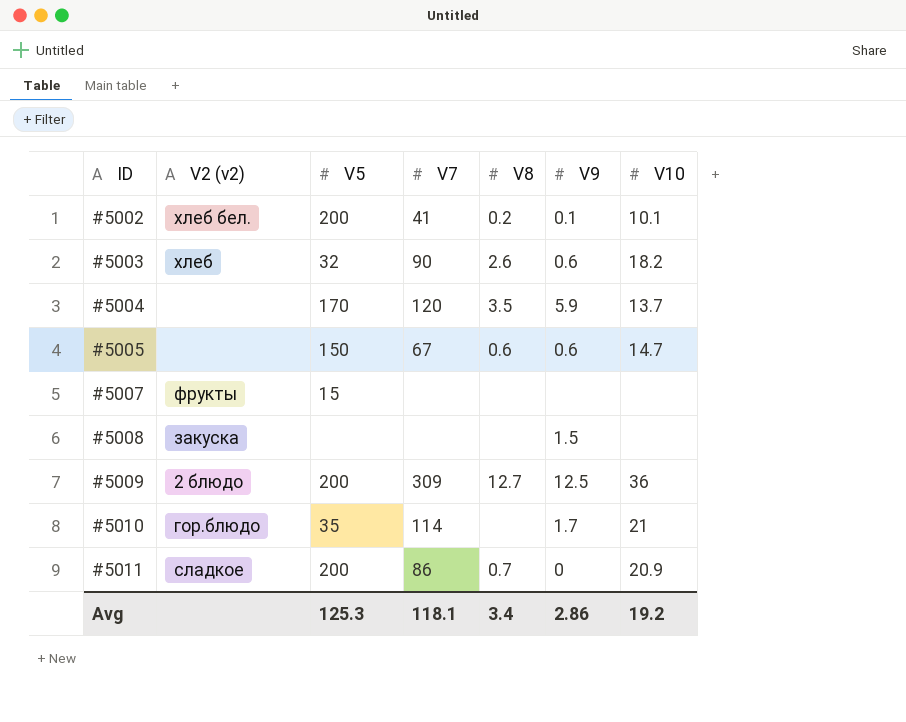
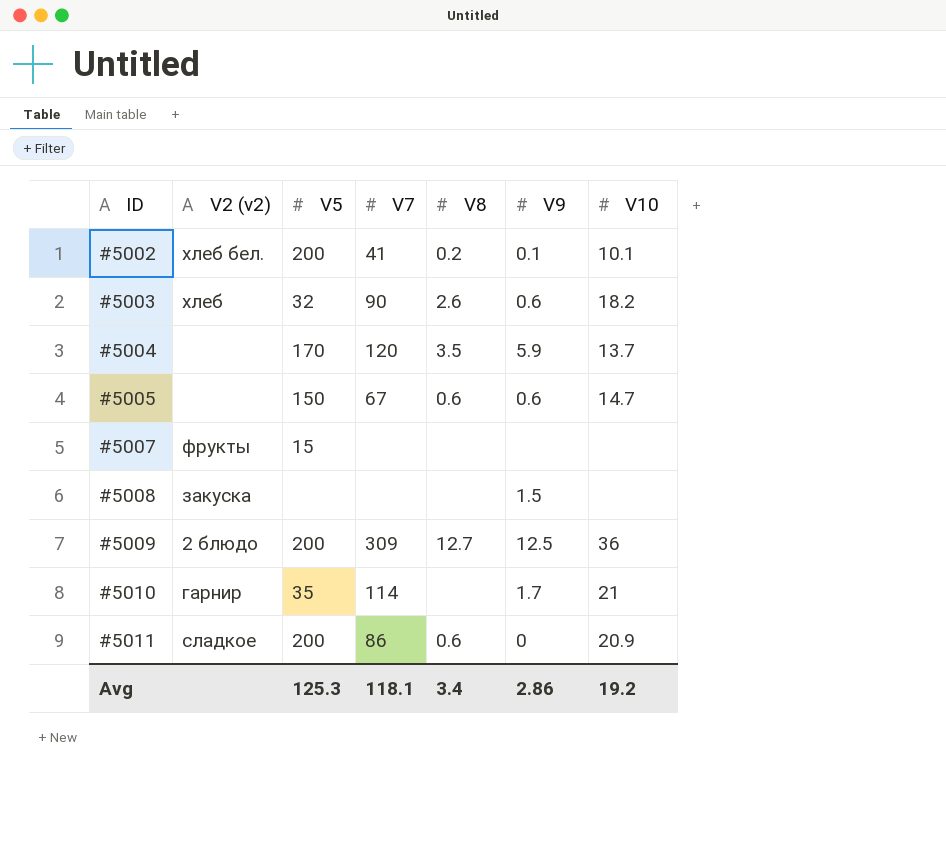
#5010 | V2 (v2): гор.блюдо -> гарнир
#5011 | V8: 0.7 -> 0.6

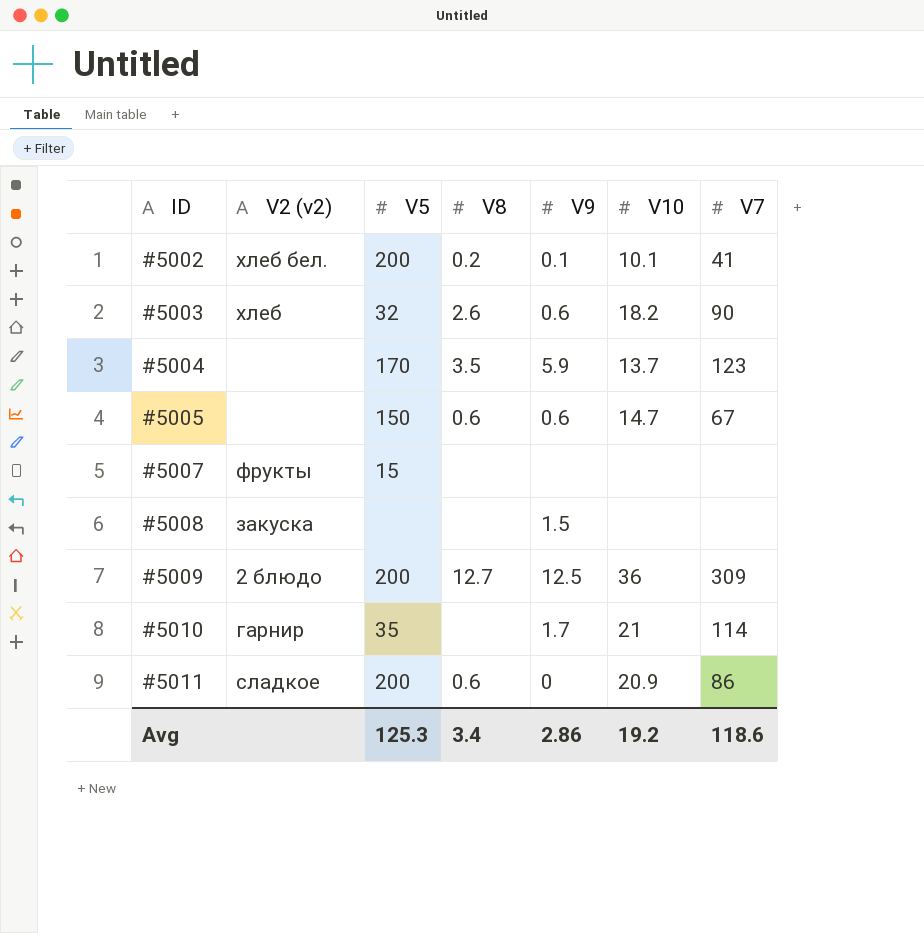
column V7 | position: 4 -> 7
#5004 | V7: 120 -> 123
Avg | V7: 118.1 -> 118.6

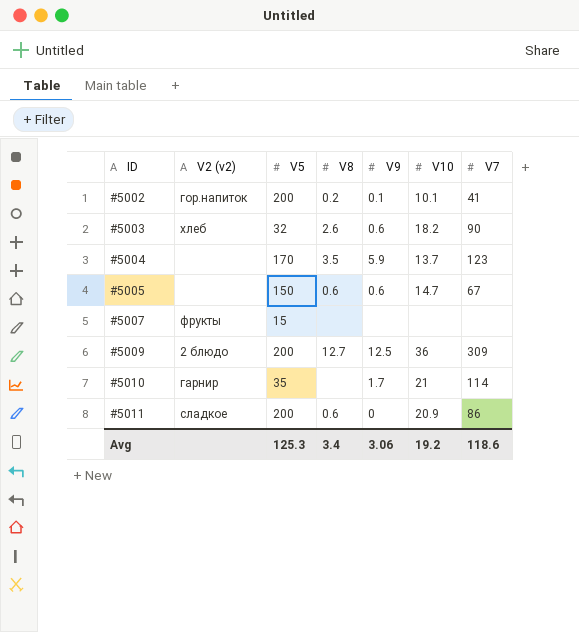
row #5008: закуска | none | none | 1.5 | none | none -> none
#5002 | V2 (v2): хлеб бел. -> гор.напиток
Avg | V9: 2.86 -> 3.06

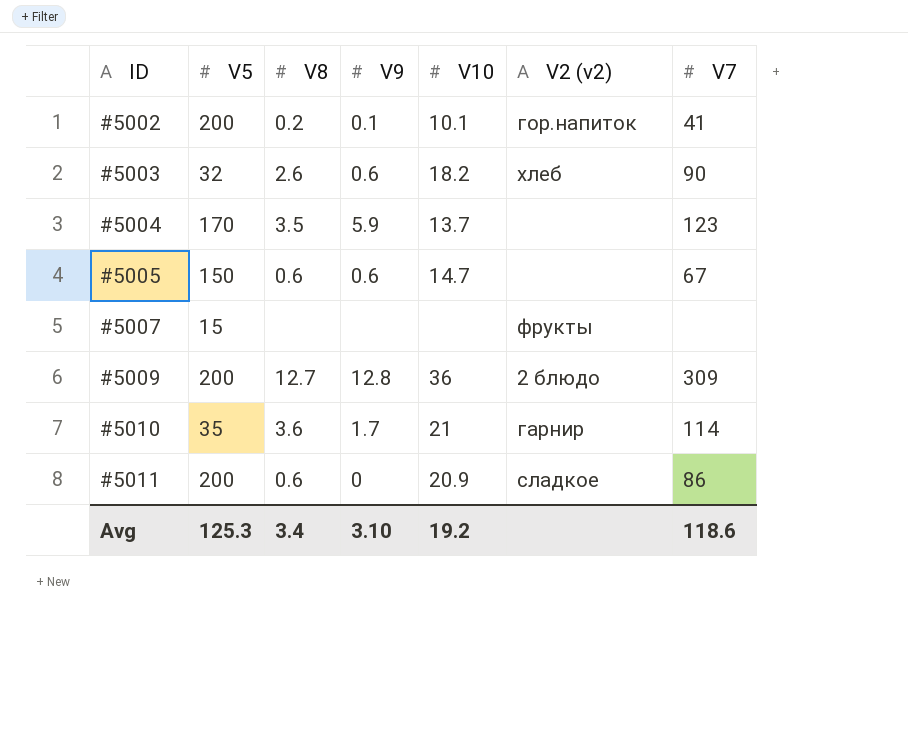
column V2 (v2) | position: 2 -> 6
#5009 | V9: 12.5 -> 12.8
#5010 | V8: none -> 3.6
Avg | V9: 3.06 -> 3.10

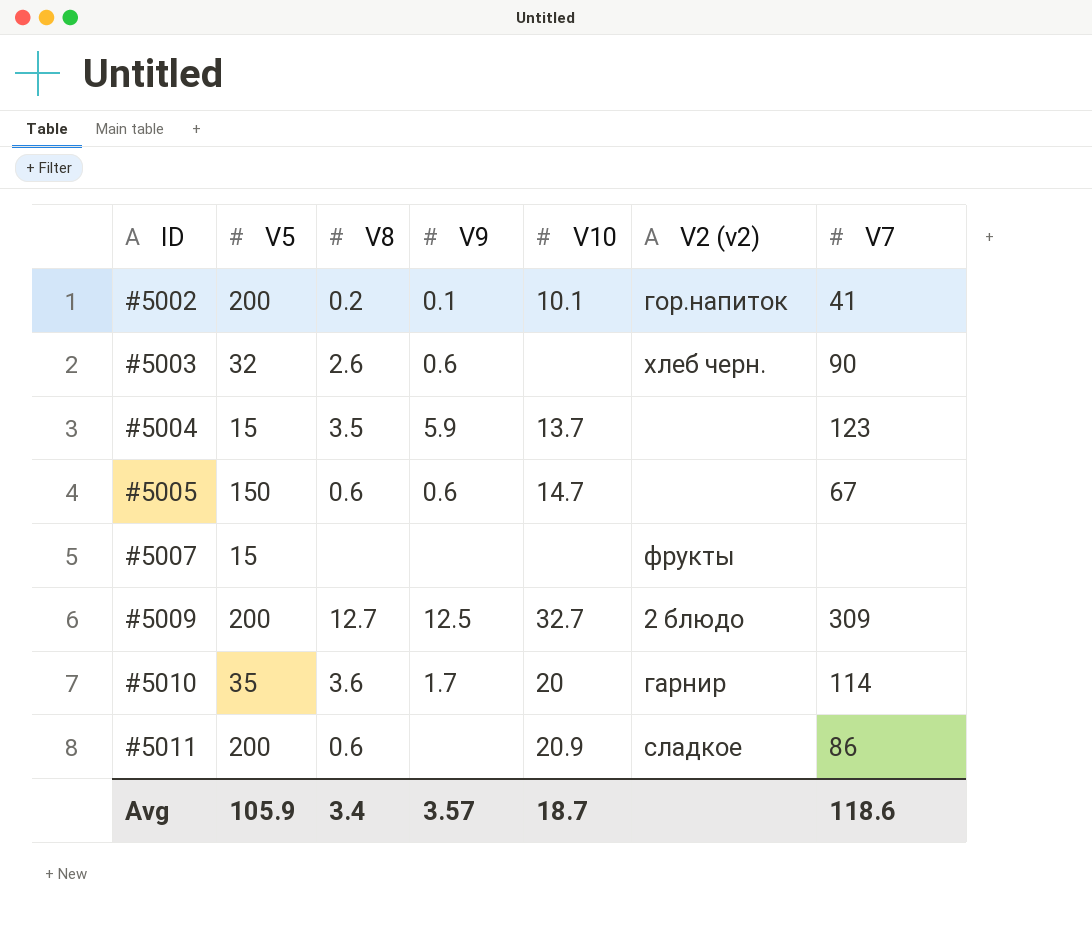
#5003 | V10: 18.2 -> none
#5003 | V2 (v2): хлеб -> хлеб черн.
#5004 | V5: 170 -> 15
#5009 | V9: 12.8 -> 12.5
#5009 | V10: 36 -> 32.7
#5010 | V10: 21 -> 20
#5011 | V9: 0 -> none
Avg | V5: 125.3 -> 105.9
Avg | V9: 3.10 -> 3.57
Avg | V10: 19.2 -> 18.7

